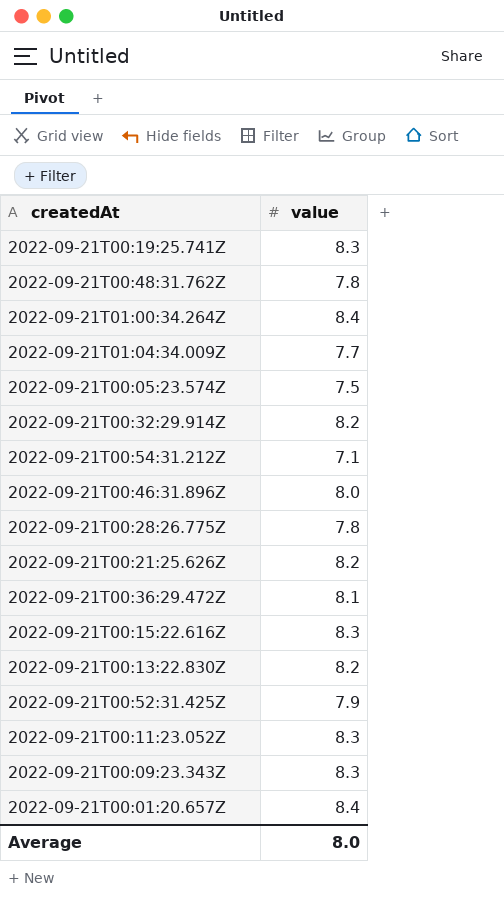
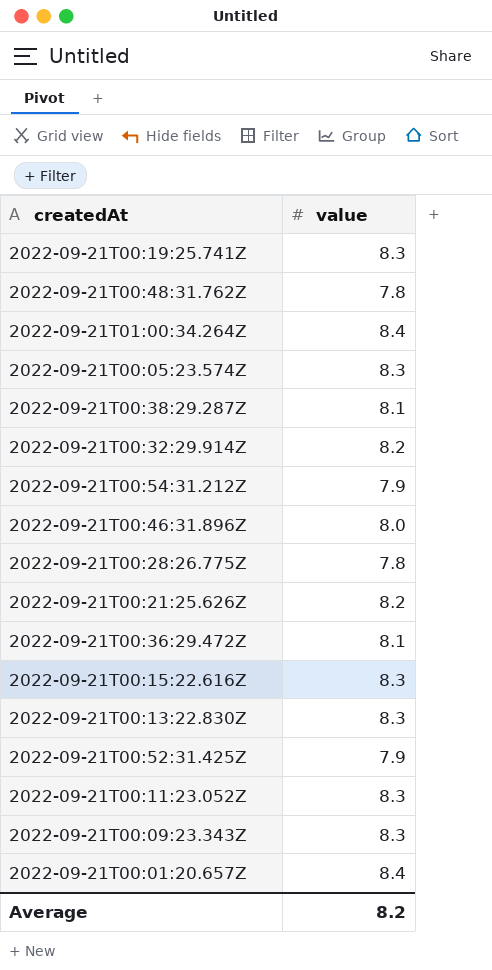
row 2022-09-21T01:04:34.009Z: 7.7 -> none
2022-09-21T00:05:23.574Z | value: 7.5 -> 8.3
row 2022-09-21T00:38:29.287Z: none -> 8.1
2022-09-21T00:54:31.212Z | value: 7.1 -> 7.9
2022-09-21T00:13:22.830Z | value: 8.2 -> 8.3
Average | value: 8.0 -> 8.2

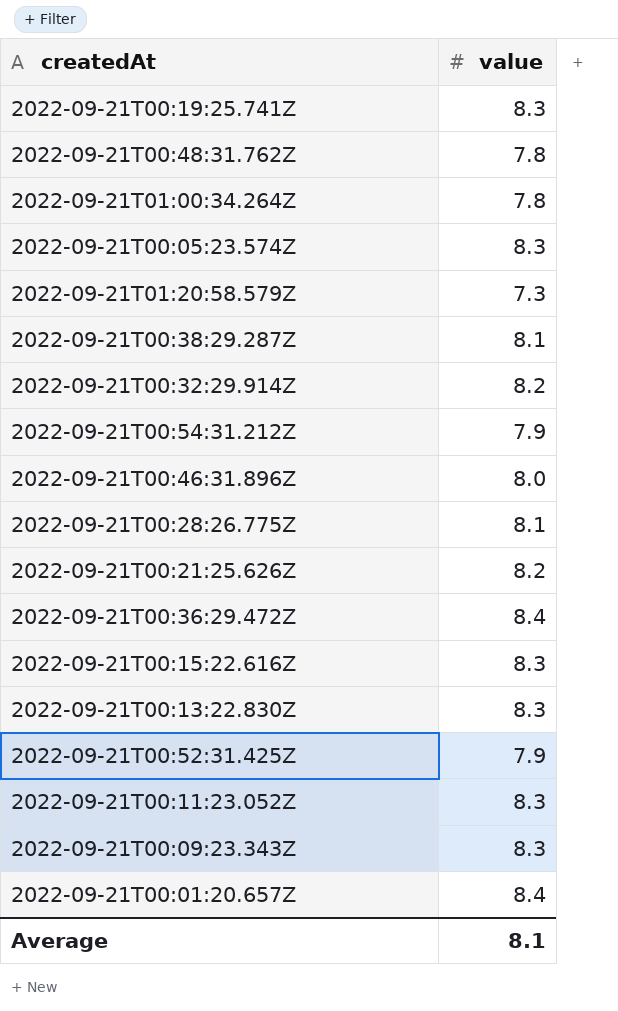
2022-09-21T01:00:34.264Z | value: 8.4 -> 7.8
row 2022-09-21T01:20:58.579Z: none -> 7.3
2022-09-21T00:28:26.775Z | value: 7.8 -> 8.1
2022-09-21T00:36:29.472Z | value: 8.1 -> 8.4
Average | value: 8.2 -> 8.1

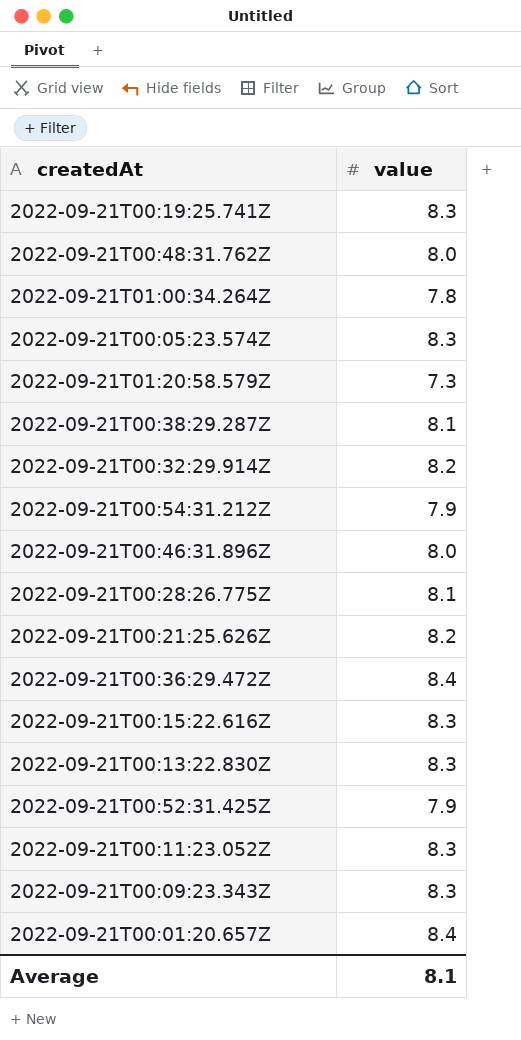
2022-09-21T00:48:31.762Z | value: 7.8 -> 8.0

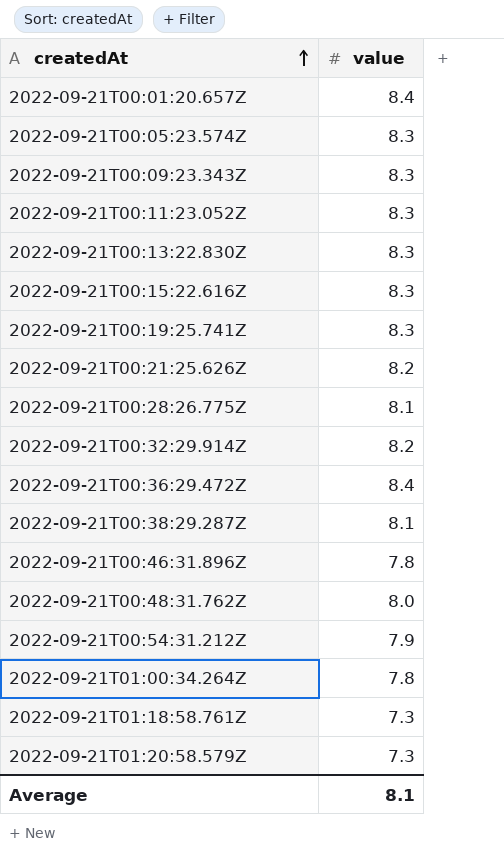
row order: none -> createdAt ascending
row 2022-09-21T00:52:31.425Z: 7.9 -> none
2022-09-21T00:46:31.896Z | value: 8.0 -> 7.8
row 2022-09-21T01:18:58.761Z: none -> 7.3

